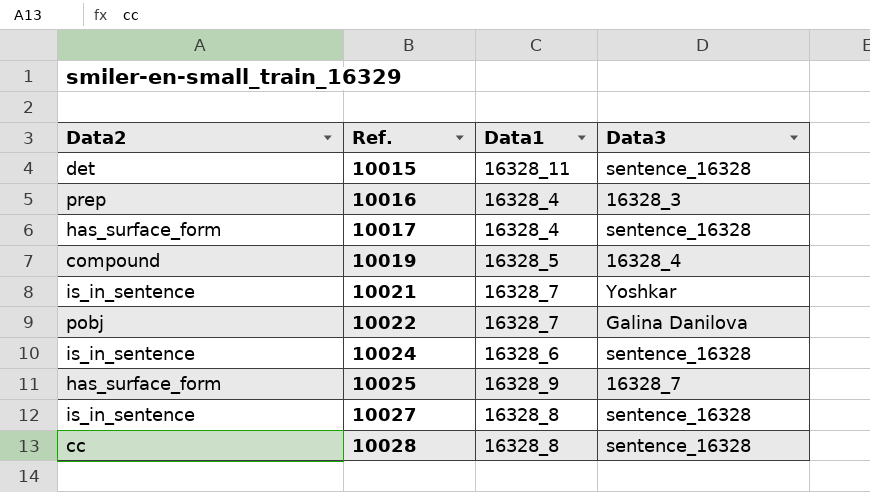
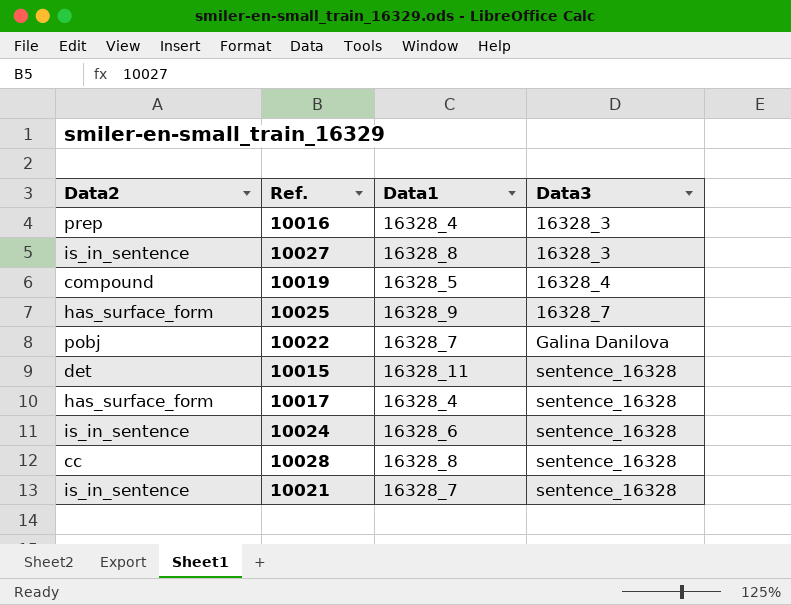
row order: Ref. ascending -> Data3 ascending
10027 | Data3: sentence_16328 -> 16328_3
10021 | Data3: Yoshkar -> sentence_16328

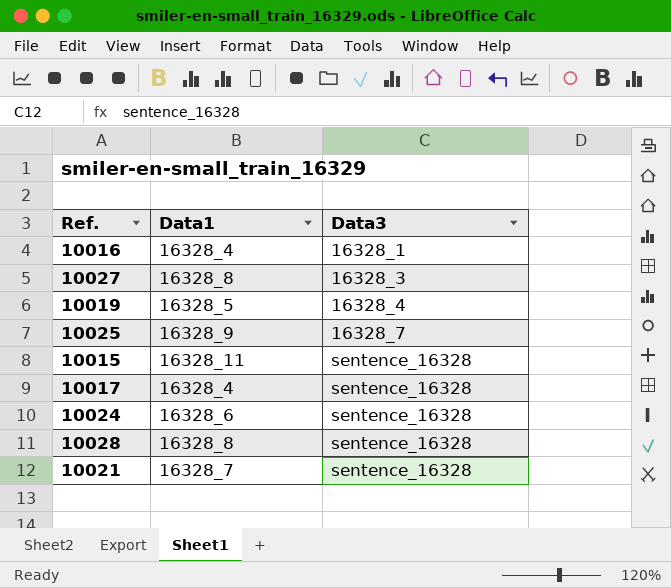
column Data2 | position: 1 -> none
row 10022: pobj | 16328_7 | Galina Danilova -> none
10016 | Data3: 16328_3 -> 16328_1

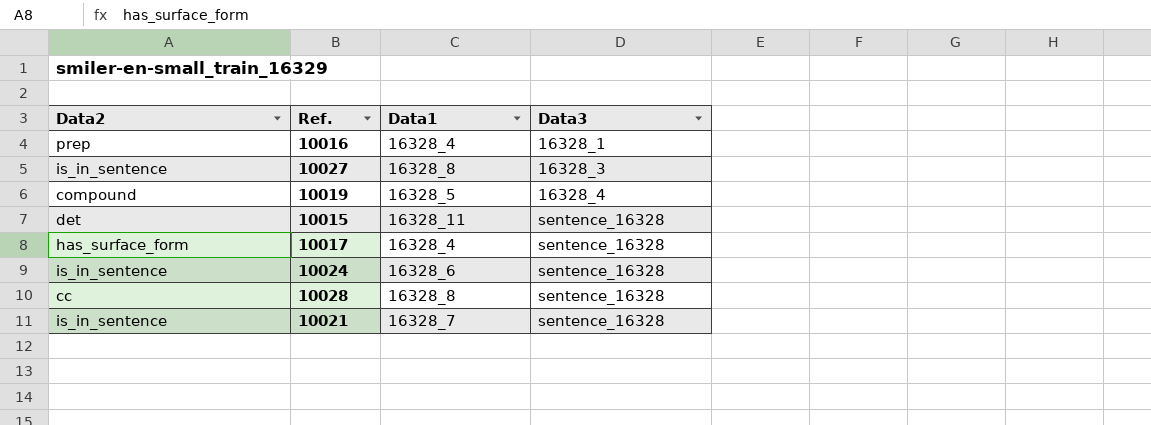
column Data2 | position: none -> 1
row 10025: 16328_9 | 16328_7 -> none

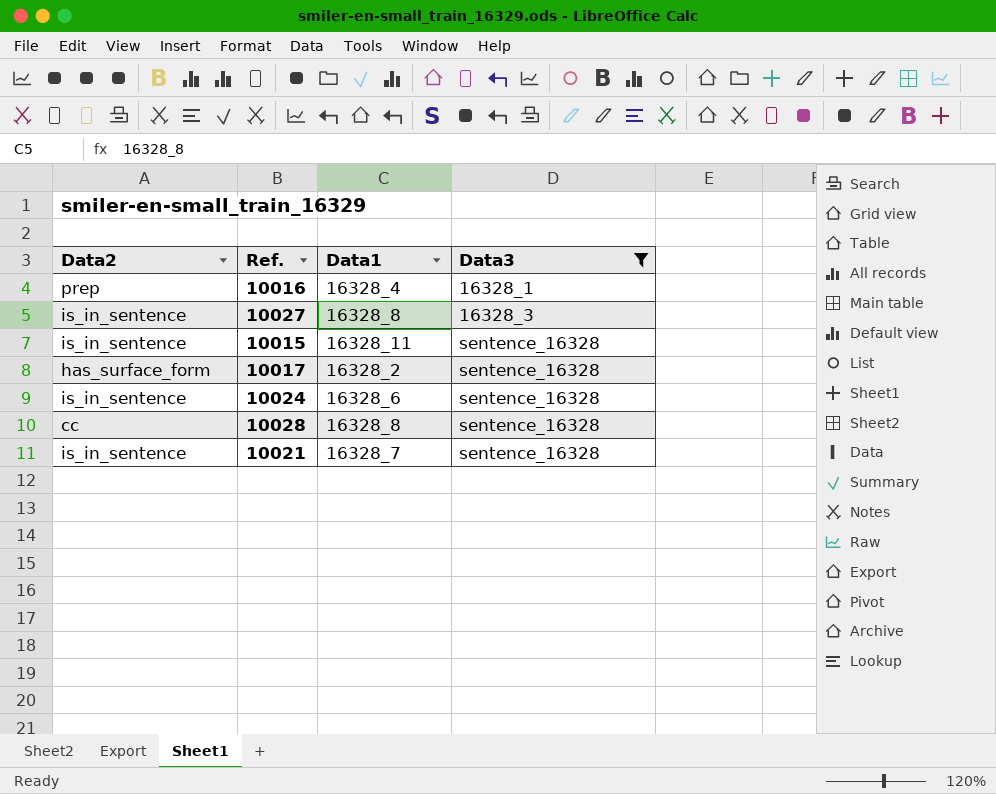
filter: none -> Data3 != 16328_4
10015 | Data2: det -> is_in_sentence
10017 | Data1: 16328_4 -> 16328_2

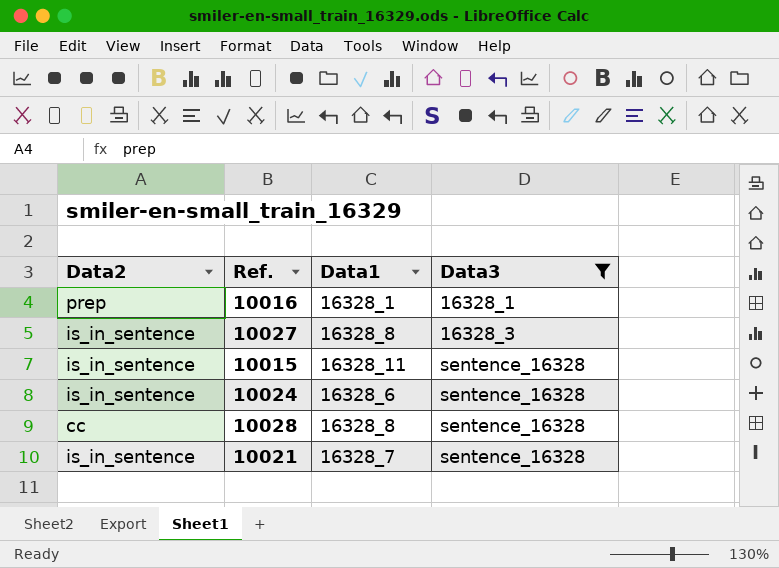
row 10017: has_surface_form | 16328_2 | sentence_16328 -> none
10016 | Data1: 16328_4 -> 16328_1

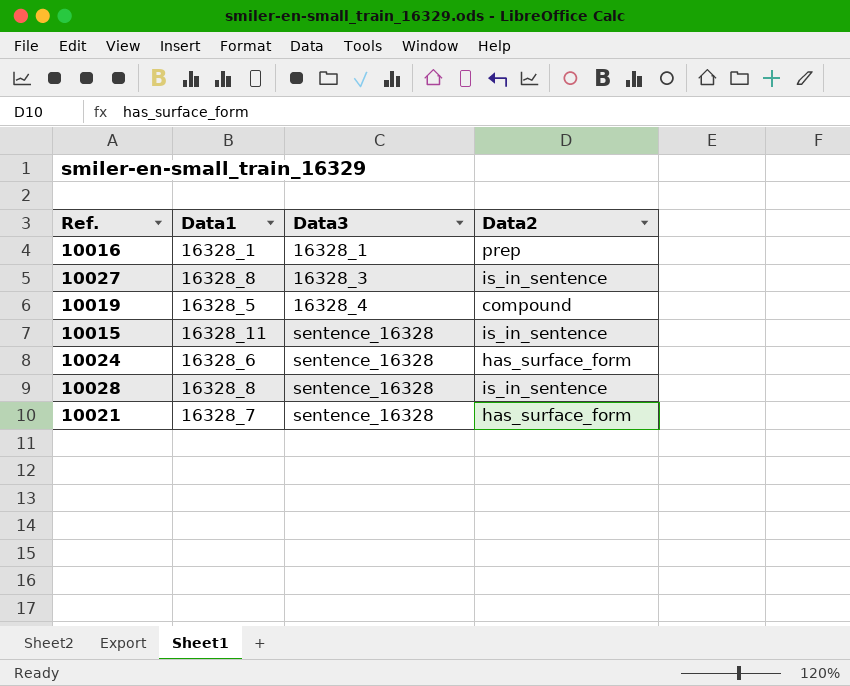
filter: Data3 != 16328_4 -> none
column Data2 | position: 1 -> 4
10024 | Data2: is_in_sentence -> has_surface_form
10028 | Data2: cc -> is_in_sentence
10021 | Data2: is_in_sentence -> has_surface_form

